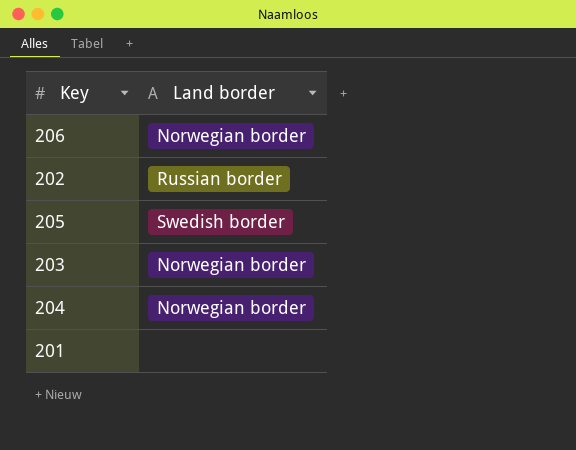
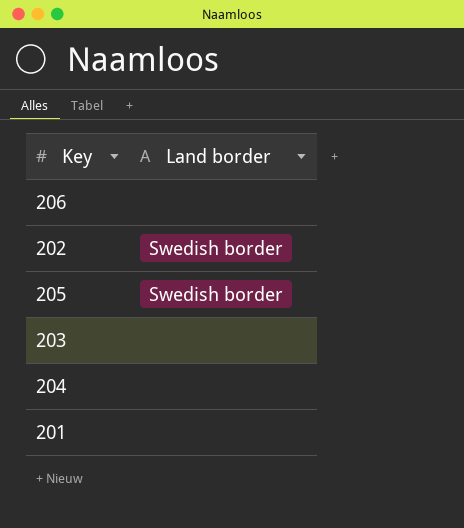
206 | Land border: Norwegian border -> none
202 | Land border: Russian border -> Swedish border
203 | Land border: Norwegian border -> none
204 | Land border: Norwegian border -> none

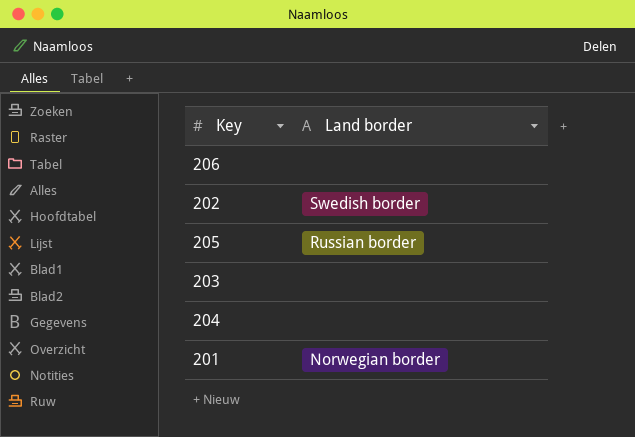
205 | Land border: Swedish border -> Russian border
201 | Land border: none -> Norwegian border

